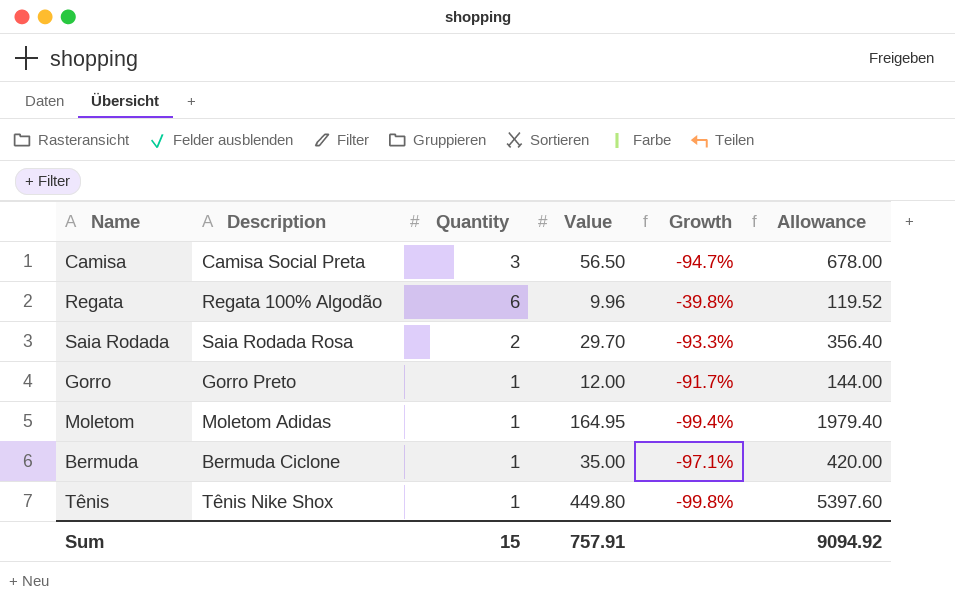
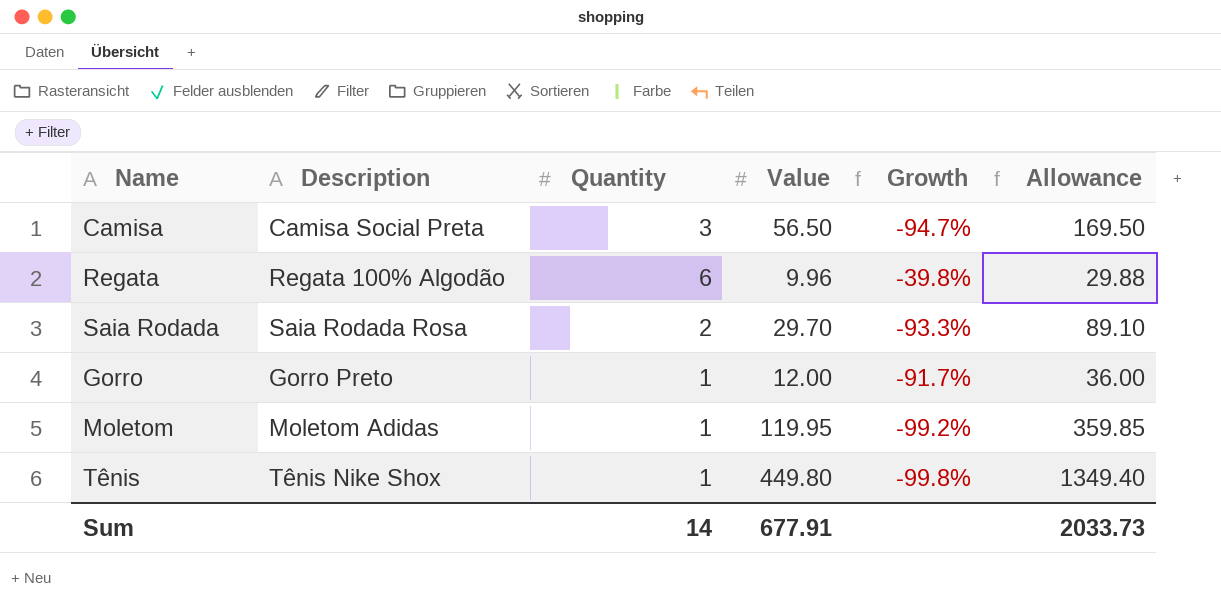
column Allowance | formula: [Value] * 12 -> [Value] * 3
row Bermuda: Bermuda Ciclone | 1 | 35.00 | -97.1% | 420.00 -> none
Moletom | Value: 164.95 -> 119.95
Moletom | Growth: -99.4% -> -99.2%
Sum | Quantity: 15 -> 14
Sum | Value: 757.91 -> 677.91
Sum | Allowance: 9094.92 -> 2033.73

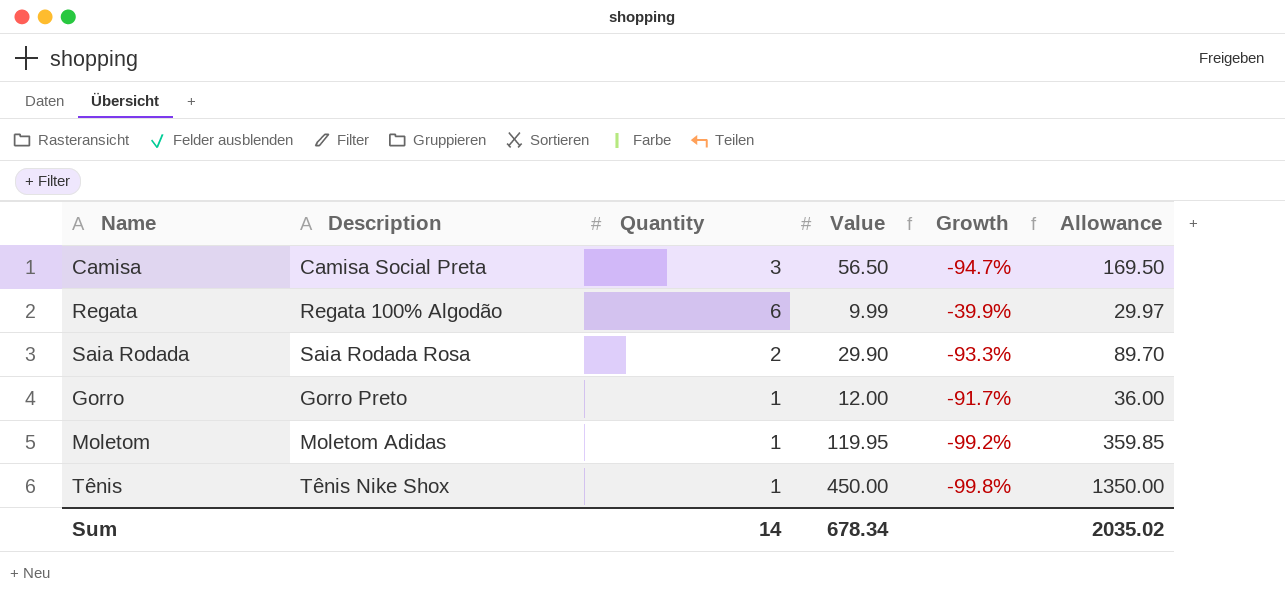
Regata | Value: 9.96 -> 9.99
Regata | Growth: -39.8% -> -39.9%
Regata | Allowance: 29.88 -> 29.97
Saia Rodada | Value: 29.70 -> 29.90
Saia Rodada | Allowance: 89.10 -> 89.70
Tênis | Value: 449.80 -> 450.00
Tênis | Allowance: 1349.40 -> 1350.00
Sum | Value: 677.91 -> 678.34
Sum | Allowance: 2033.73 -> 2035.02

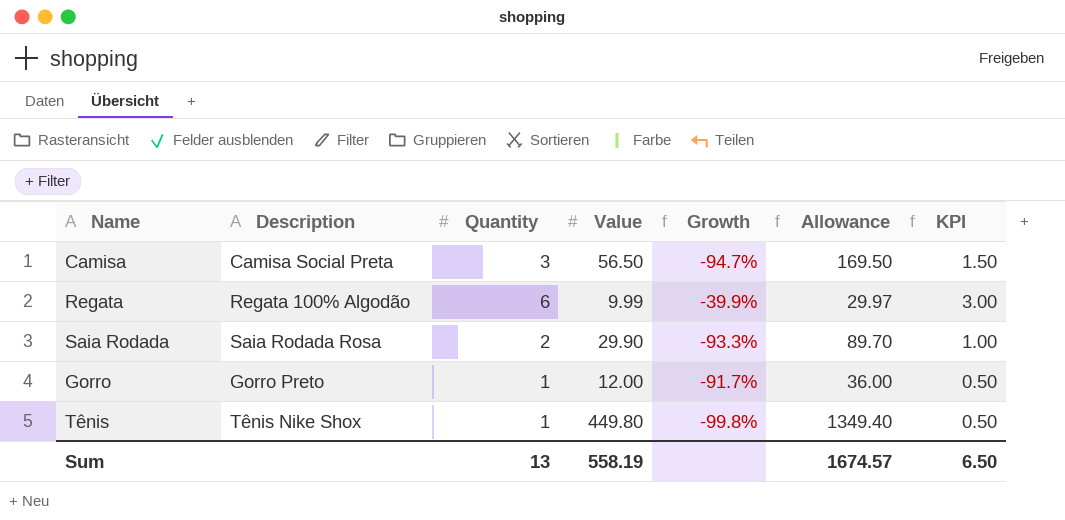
column KPI | formula: none -> [Quantity] * 0.5
row Moletom: Moletom Adidas | 1 | 119.95 | -99.2% | 359.85 -> none
Tênis | Value: 450.00 -> 449.80
Tênis | Allowance: 1350.00 -> 1349.40
Sum | Quantity: 14 -> 13
Sum | Value: 678.34 -> 558.19
Sum | Allowance: 2035.02 -> 1674.57

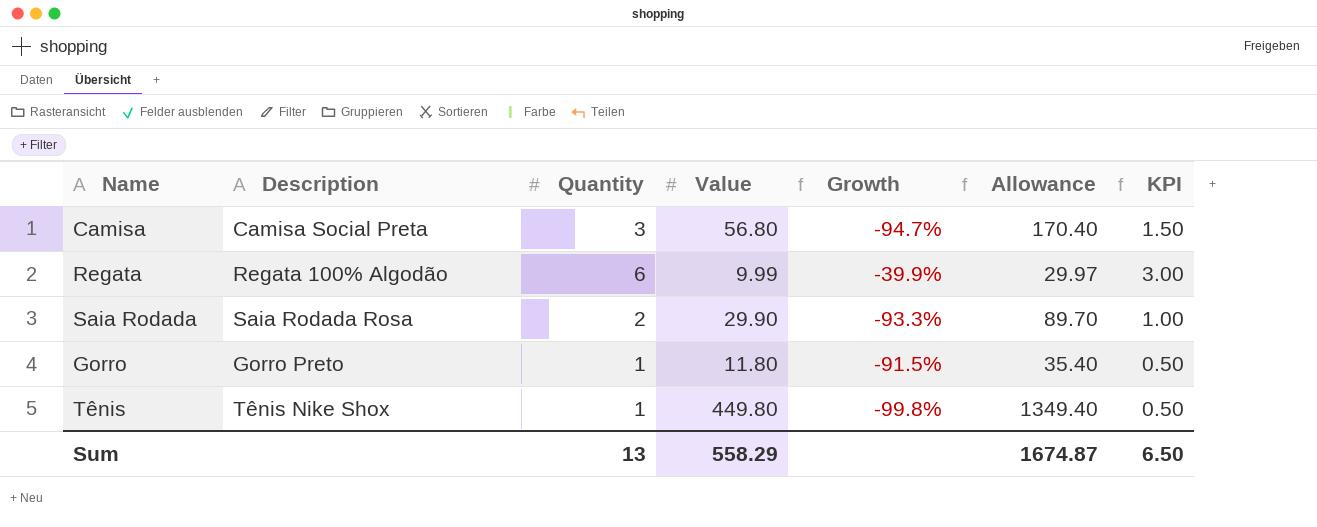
Camisa | Value: 56.50 -> 56.80
Camisa | Allowance: 169.50 -> 170.40
Gorro | Value: 12.00 -> 11.80
Gorro | Growth: -91.7% -> -91.5%
Gorro | Allowance: 36.00 -> 35.40
Sum | Value: 558.19 -> 558.29
Sum | Allowance: 1674.57 -> 1674.87

